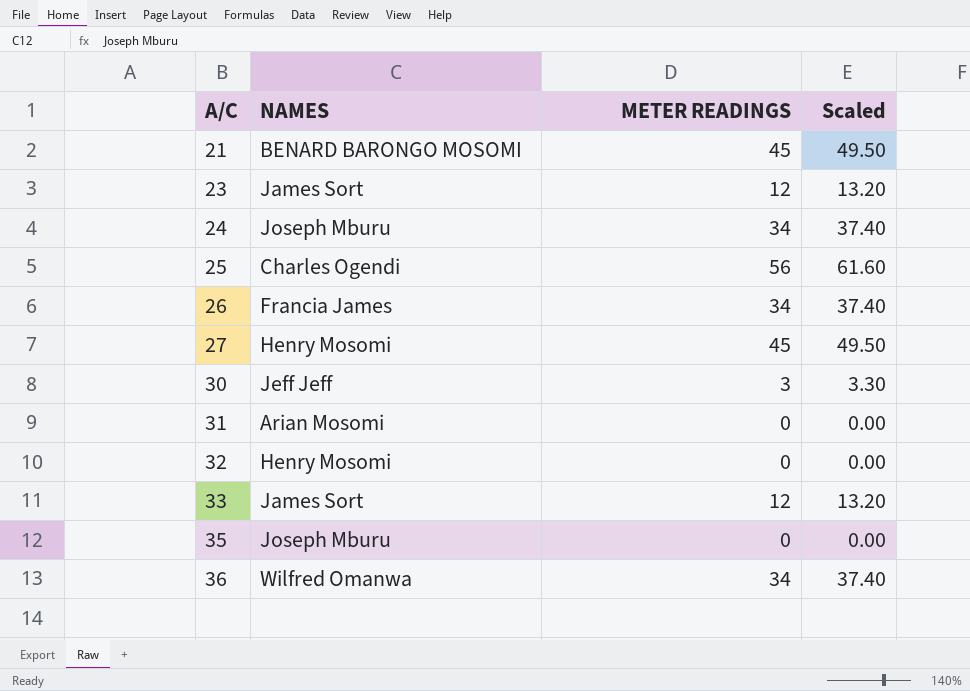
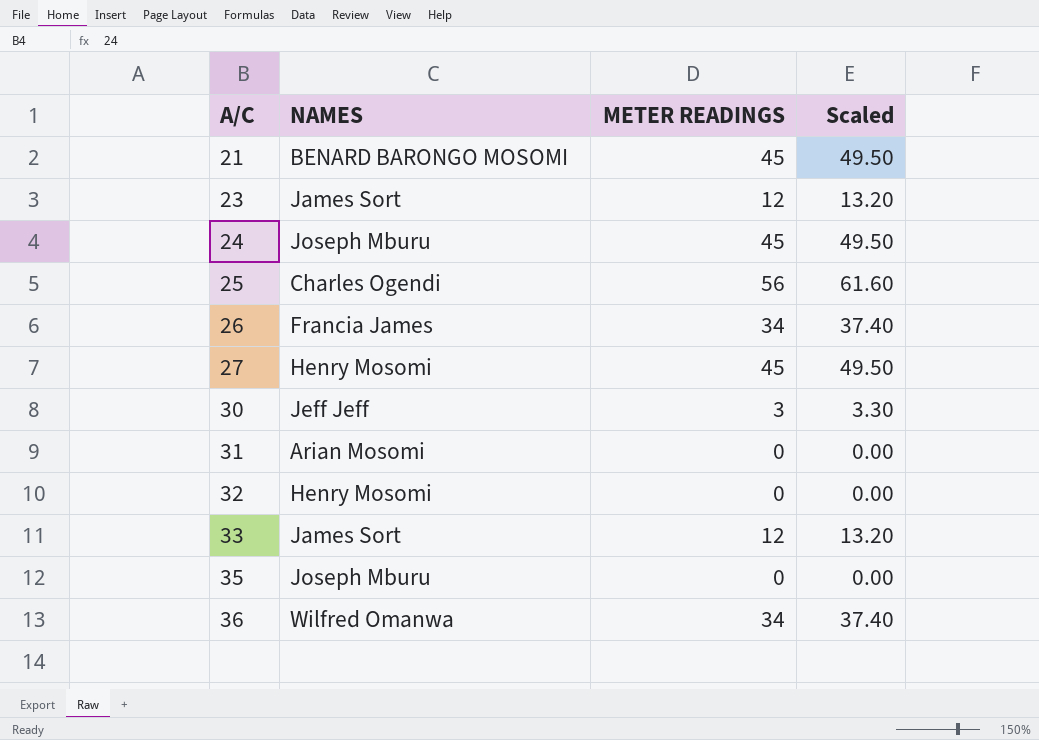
24 | METER READINGS: 34 -> 45
24 | Scaled: 37.40 -> 49.50

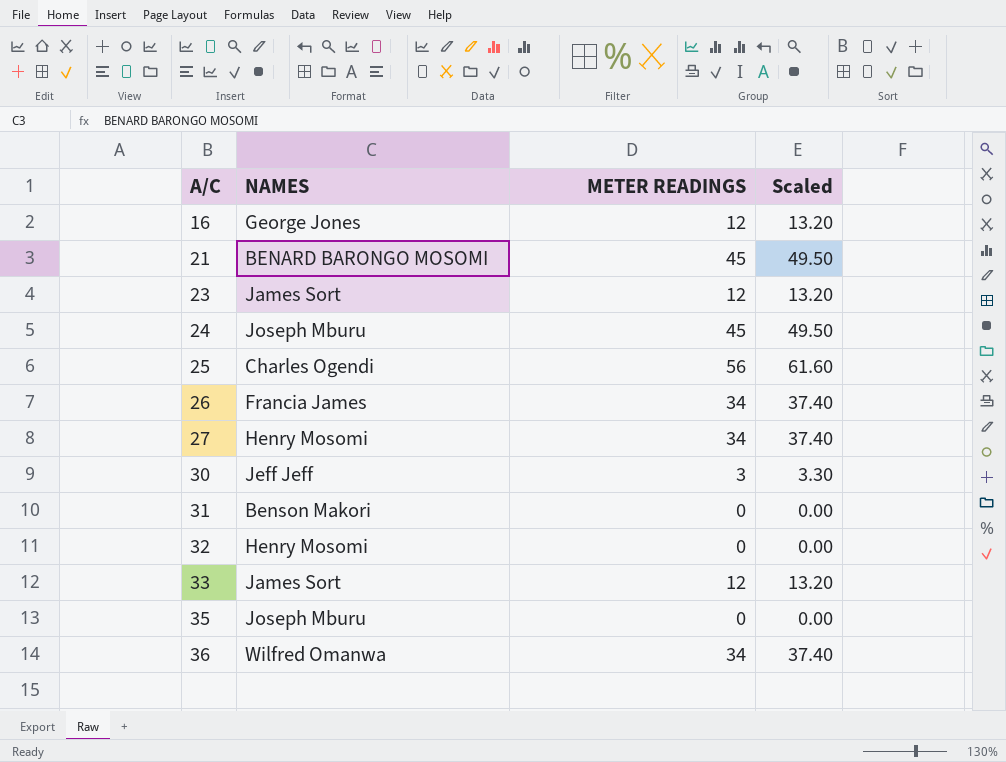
row 16: none -> George Jones | 12 | 13.20
27 | METER READINGS: 45 -> 34
27 | Scaled: 49.50 -> 37.40
31 | NAMES: Arian Mosomi -> Benson Makori

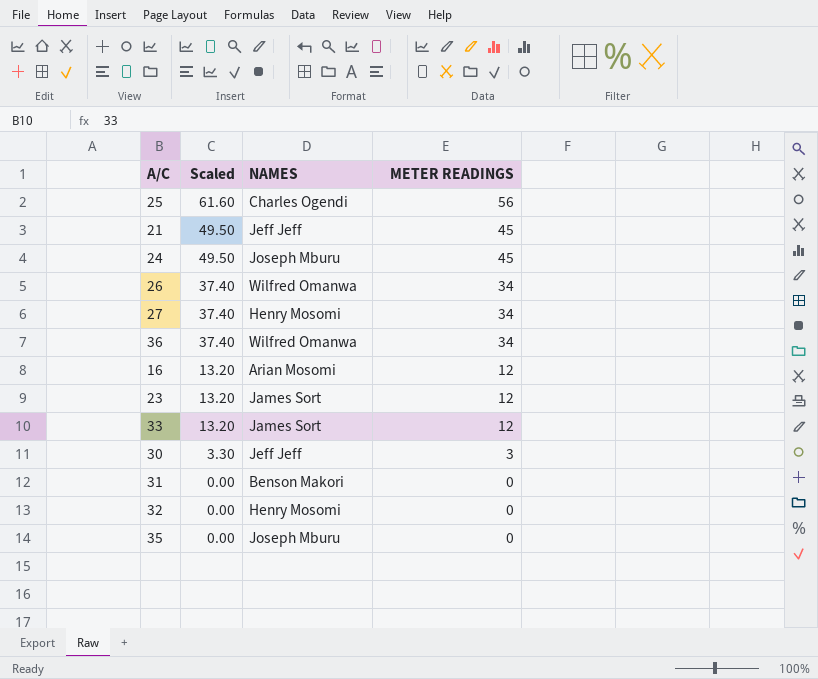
row order: A/C ascending -> Scaled descending
column Scaled | position: 4 -> 2
21 | NAMES: BENARD BARONGO MOSOMI -> Jeff Jeff
26 | NAMES: Francia James -> Wilfred Omanwa
16 | NAMES: George Jones -> Arian Mosomi

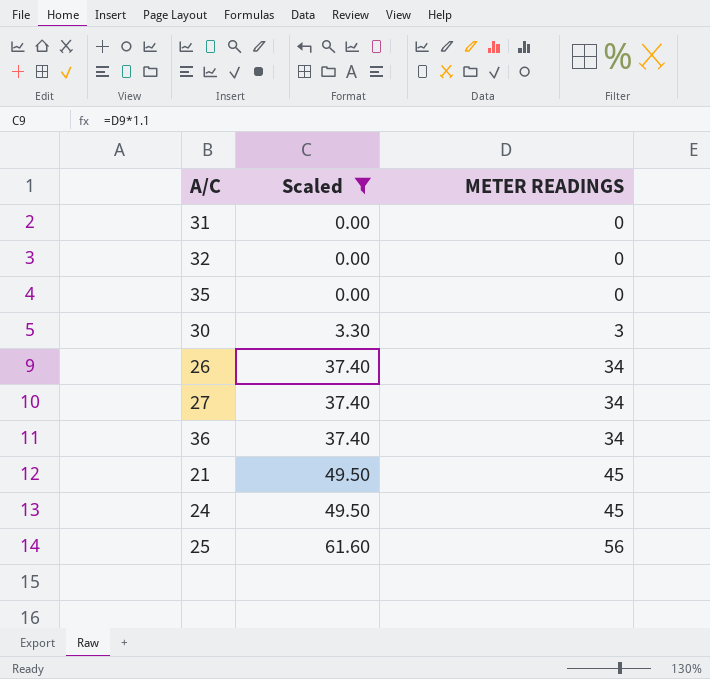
filter: none -> Scaled != 13.20
row order: Scaled descending -> Scaled ascending
column NAMES | position: 3 -> none

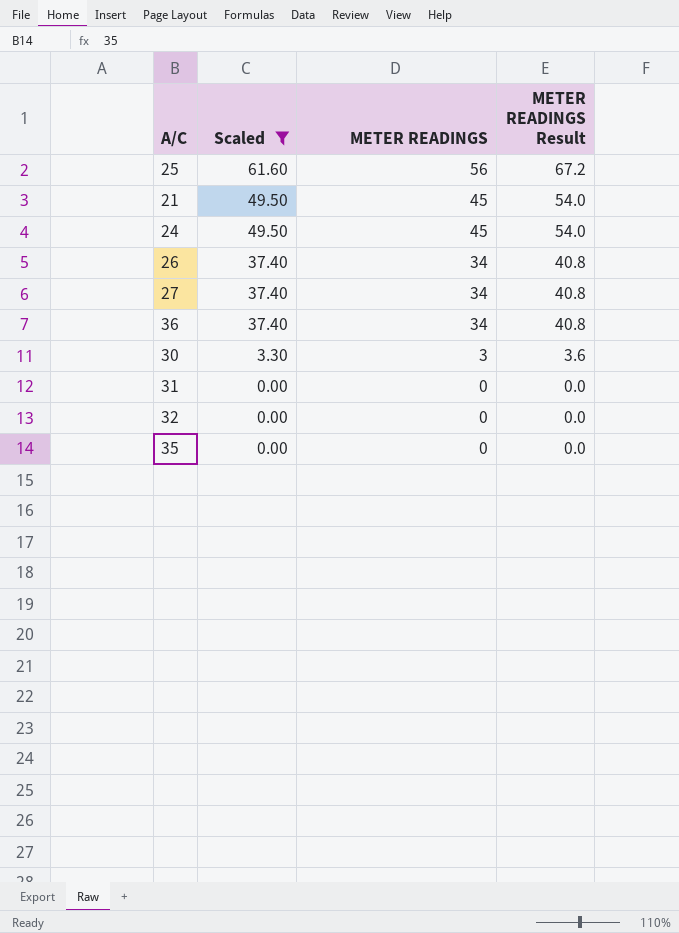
row order: Scaled ascending -> Scaled descending
column METER READINGS Result | formula: none -> [METER READINGS] * 1.2

